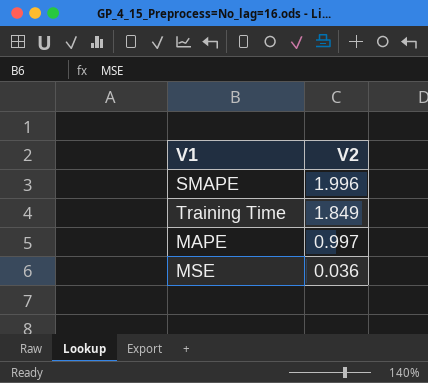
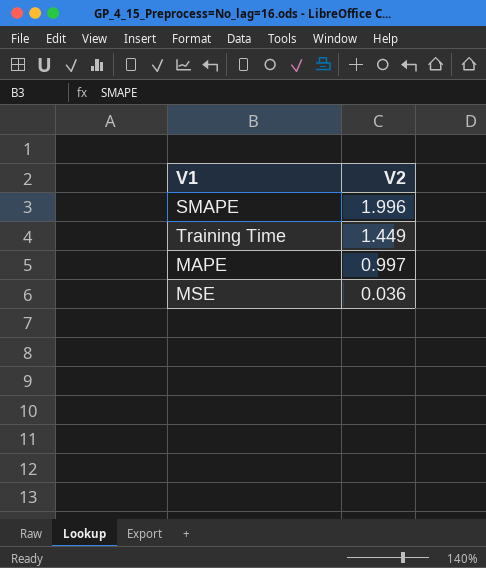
Training Time | V2: 1.849 -> 1.449

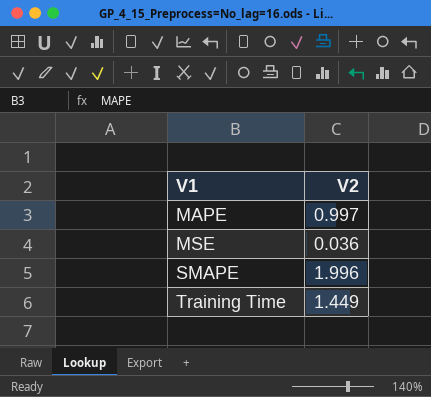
row order: V2 descending -> V1 ascending

